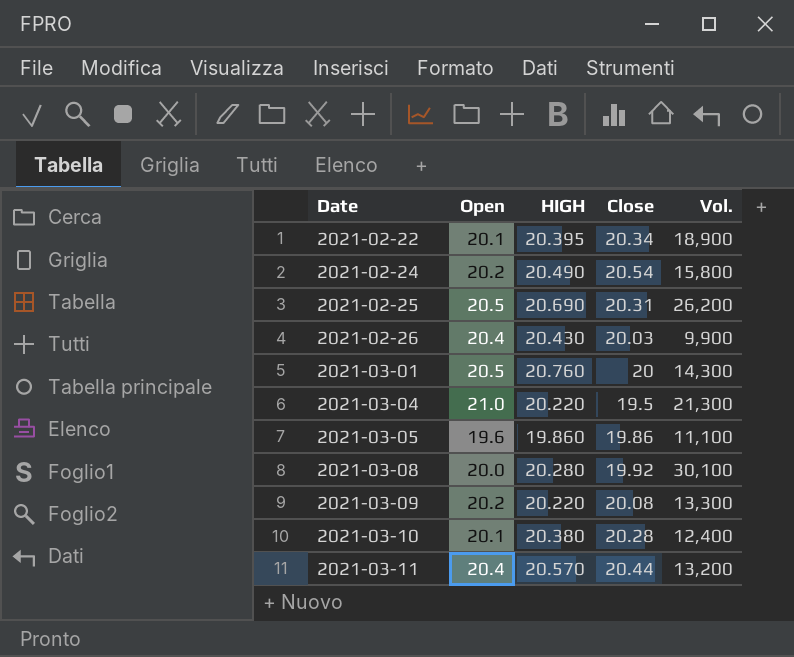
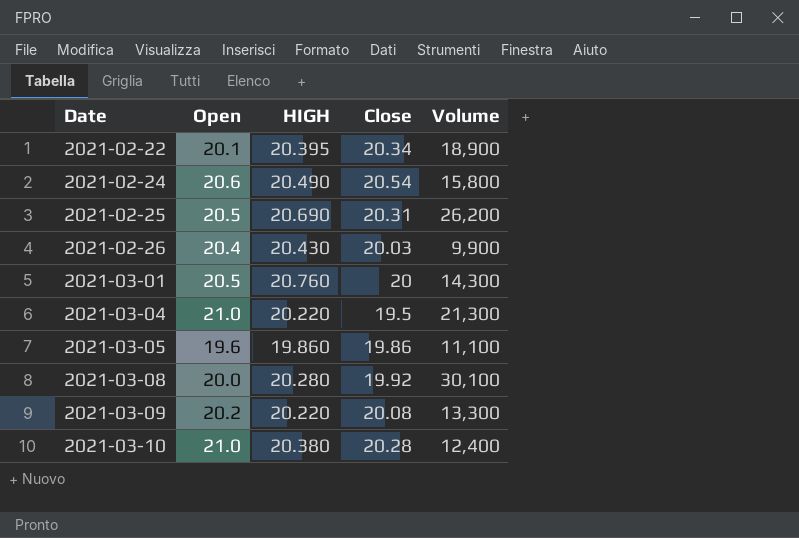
column name: Vol. -> Volume
row 2021-03-11: 20.4 | 20.570 | 20.44 | 13,200 -> none
2021-02-24 | Open: 20.2 -> 20.6
2021-03-10 | Open: 20.1 -> 21.0

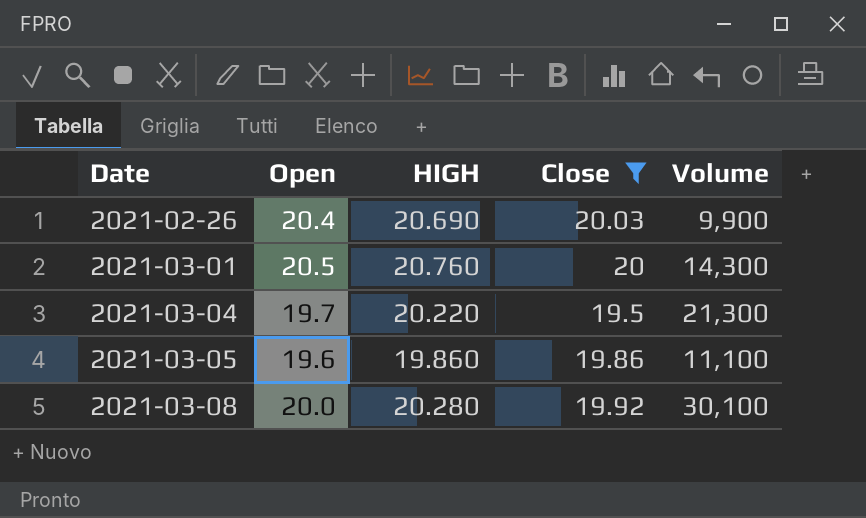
filter: none -> Close <= 20.03
2021-02-26 | HIGH: 20.430 -> 20.690
2021-03-04 | Open: 21.0 -> 19.7

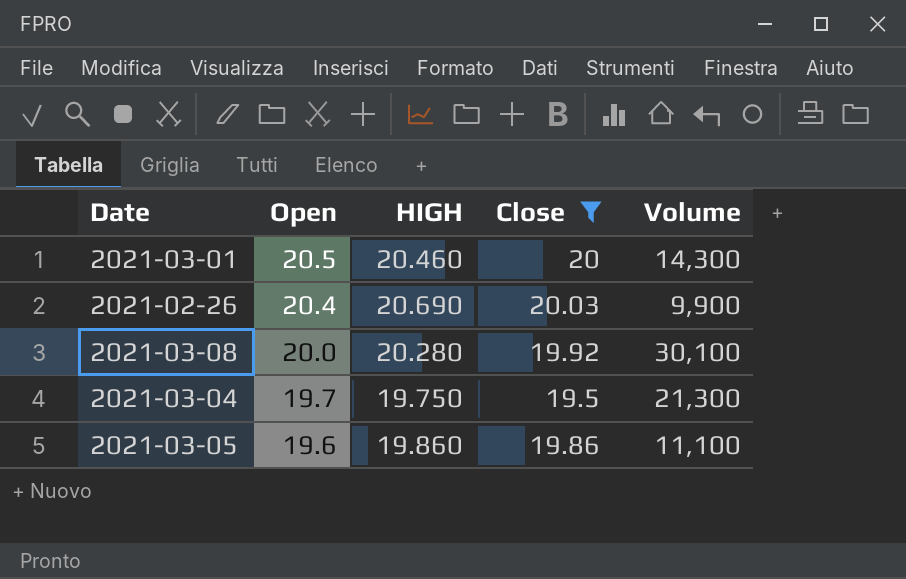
row order: Date ascending -> Open descending
2021-03-01 | HIGH: 20.760 -> 20.460
2021-03-04 | HIGH: 20.220 -> 19.750

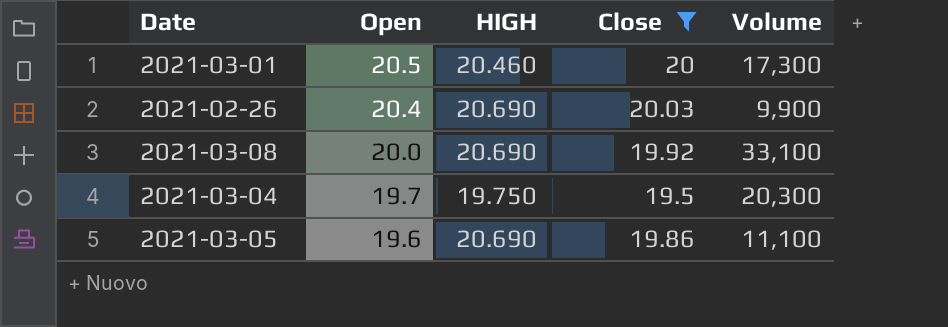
2021-03-01 | Volume: 14,300 -> 17,300
2021-03-08 | HIGH: 20.280 -> 20.690
2021-03-08 | Volume: 30,100 -> 33,100
2021-03-04 | Volume: 21,300 -> 20,300
2021-03-05 | HIGH: 19.860 -> 20.690

